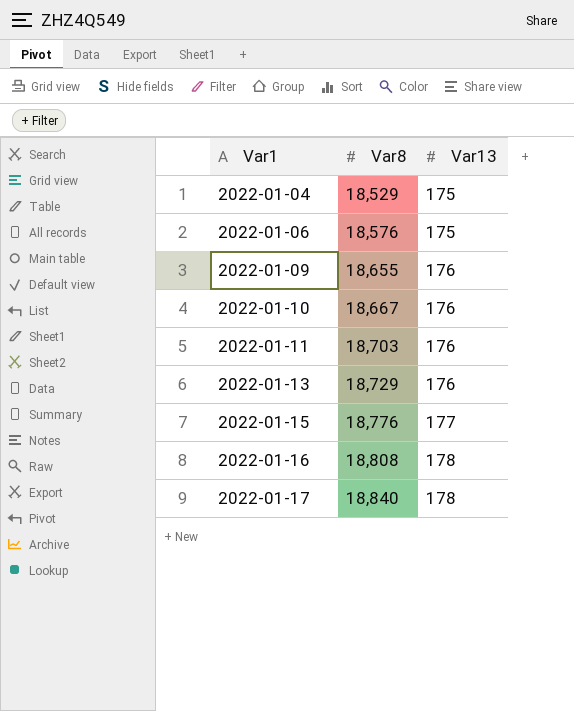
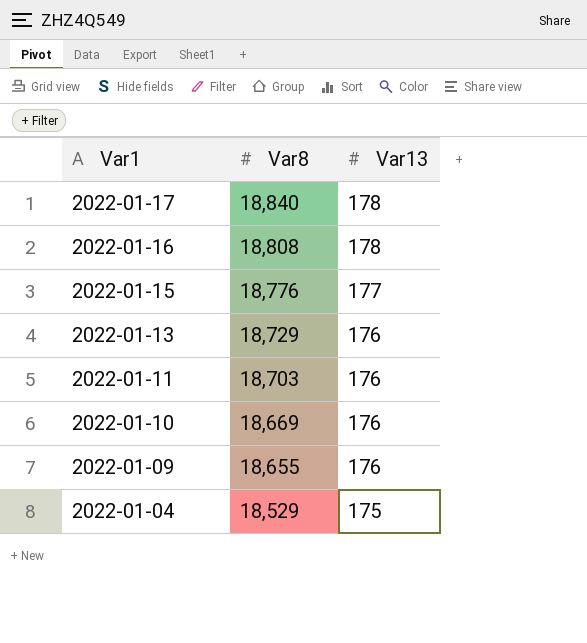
row order: Var1 ascending -> Var1 descending
row 2022-01-06: 18,576 | 175 -> none
2022-01-10 | Var8: 18,667 -> 18,669

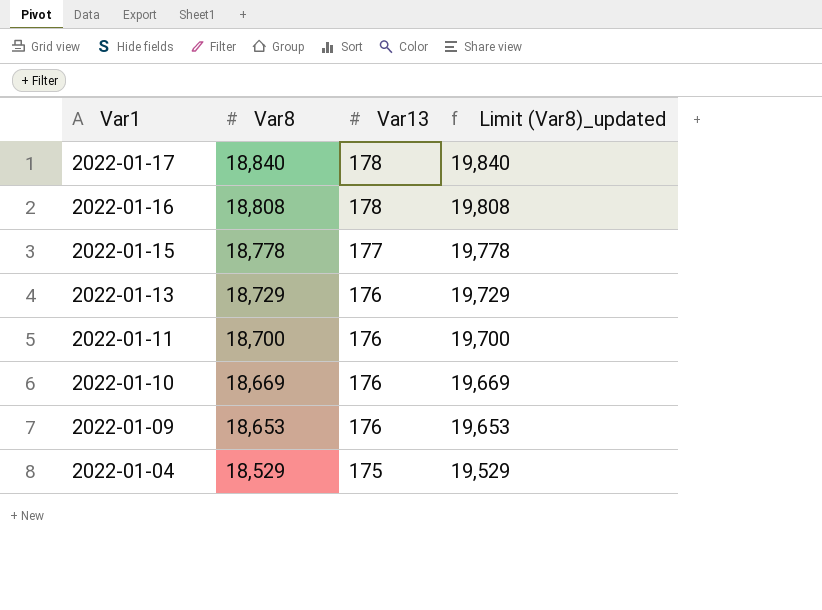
column Limit (Var8)_updated | formula: none -> [Var8] + 1000
2022-01-15 | Var8: 18,776 -> 18,778
2022-01-11 | Var8: 18,703 -> 18,700
2022-01-09 | Var8: 18,655 -> 18,653

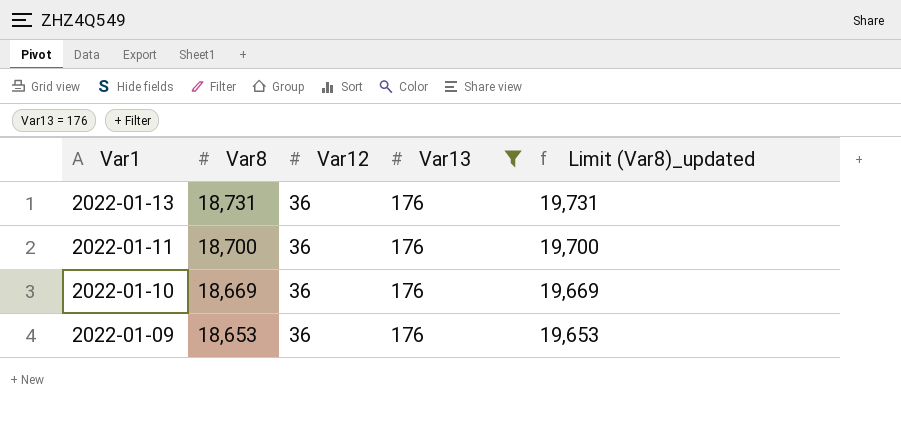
filter: none -> Var13 = 176
column Var12 | position: none -> 3
2022-01-13 | Var8: 18,729 -> 18,731
2022-01-13 | Limit (Var8)_updated: 19,729 -> 19,731

